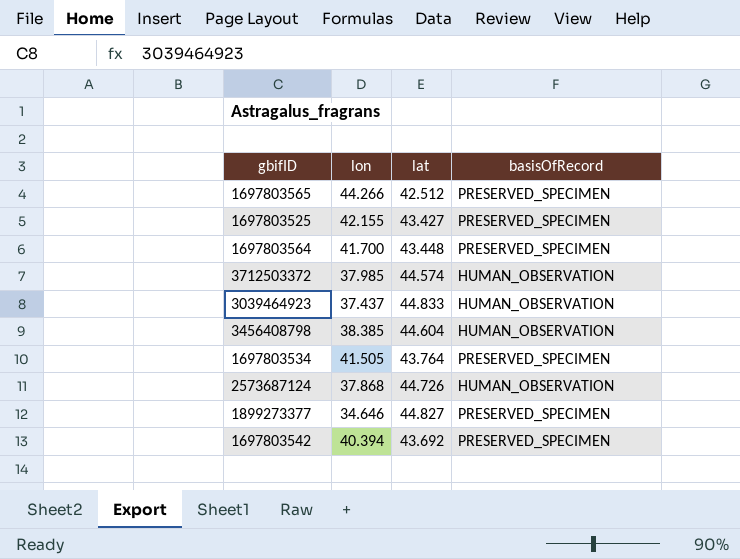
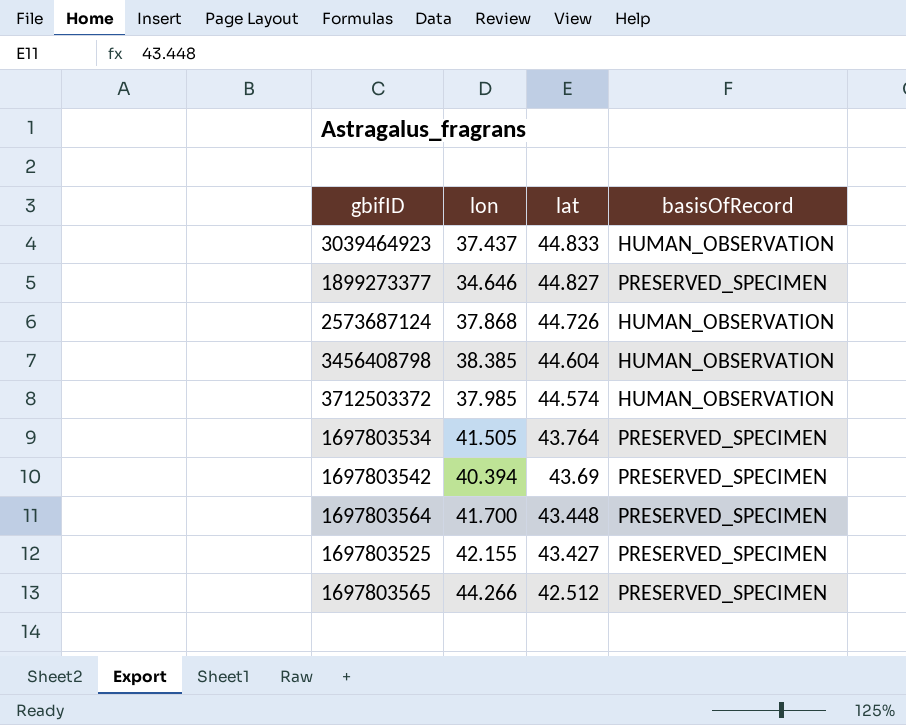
row order: none -> lat descending
1697803542 | lat: 43.692 -> 43.69

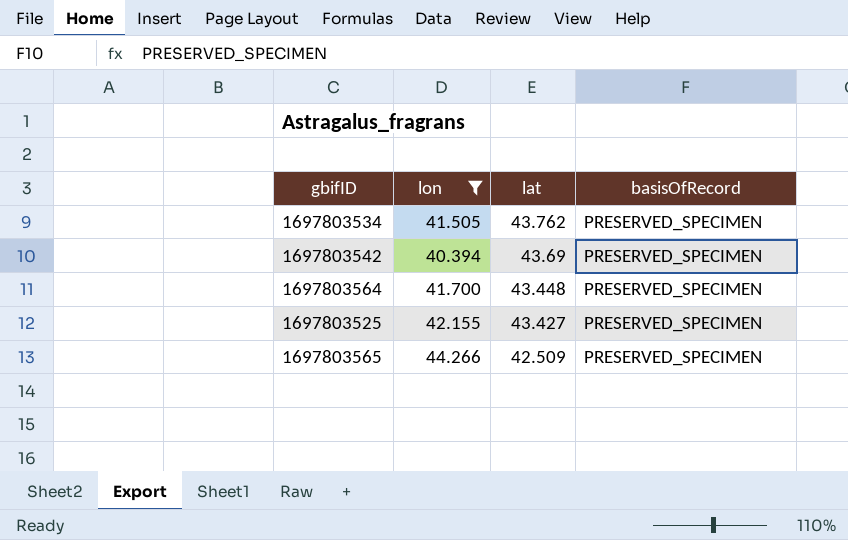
filter: none -> lon >= 40.394
1697803534 | lat: 43.764 -> 43.762
1697803565 | lat: 42.512 -> 42.509

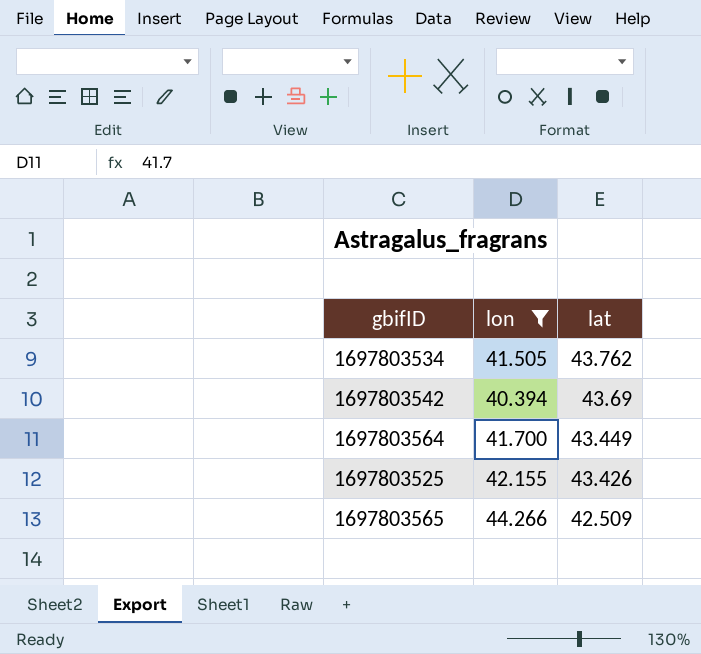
column basisOfRecord | position: 4 -> none
1697803564 | lat: 43.448 -> 43.449
1697803525 | lat: 43.427 -> 43.426

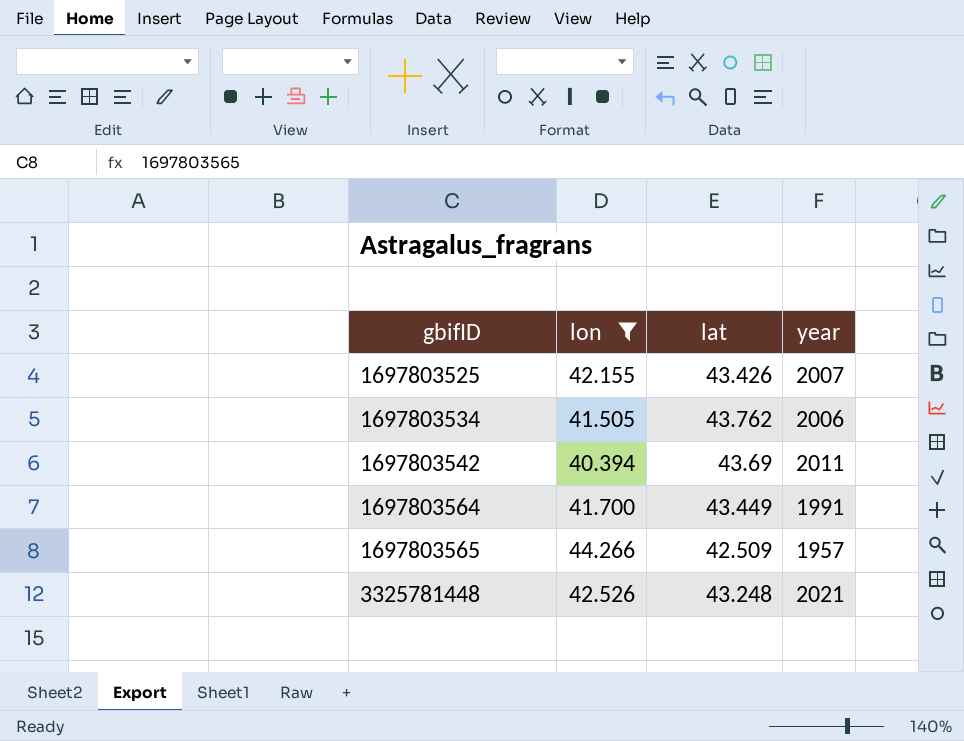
row order: lat descending -> gbifID ascending
column year | position: none -> 4
row 3325781448: none -> 42.526 | 43.248 | 2021

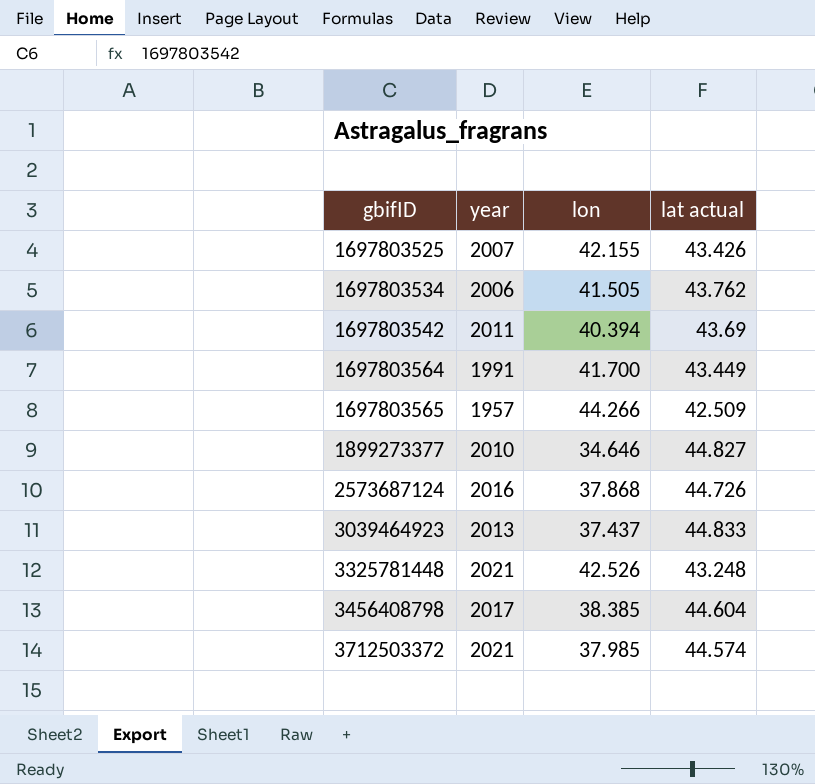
filter: lon >= 40.394 -> none
column year | position: 4 -> 2
column name: lat -> lat actual

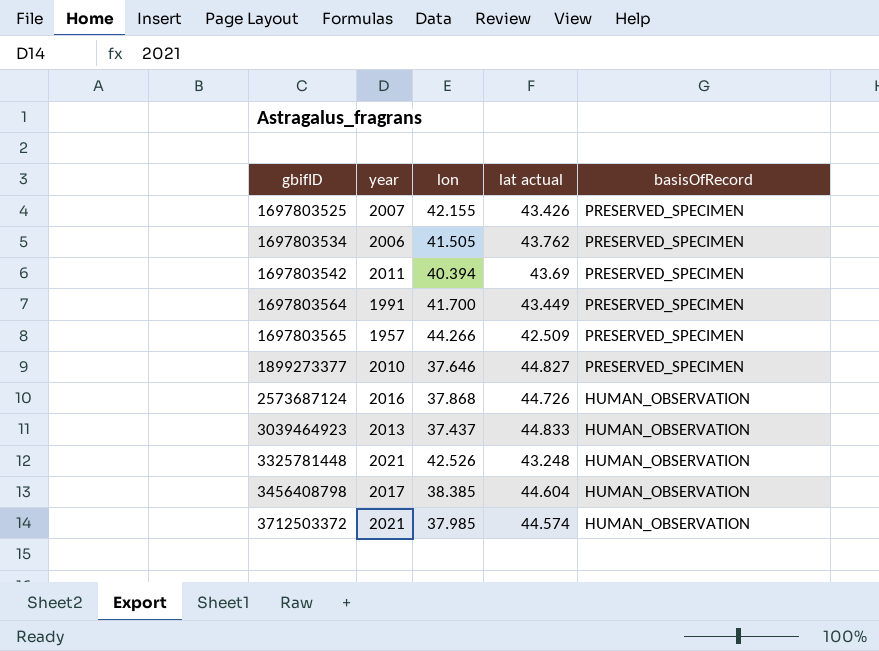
column basisOfRecord | position: none -> 5
1899273377 | lon: 34.646 -> 37.646

